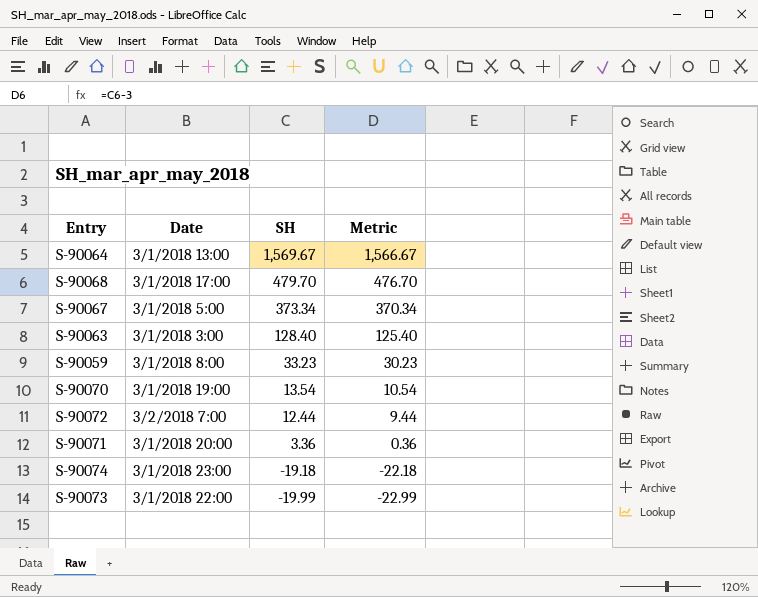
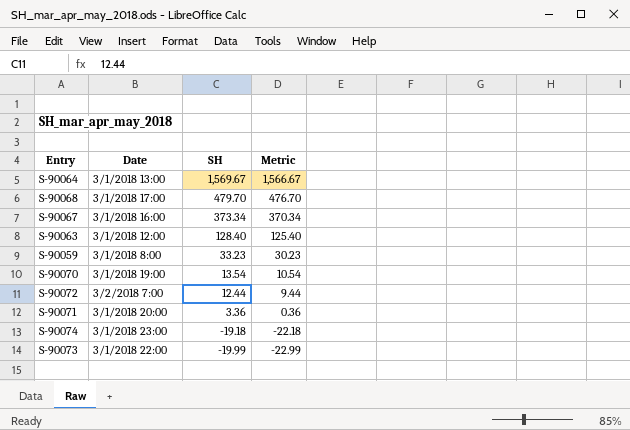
S-90067 | Date: 3/1/2018 5:00 -> 3/1/2018 16:00
S-90063 | Date: 3/1/2018 3:00 -> 3/1/2018 12:00

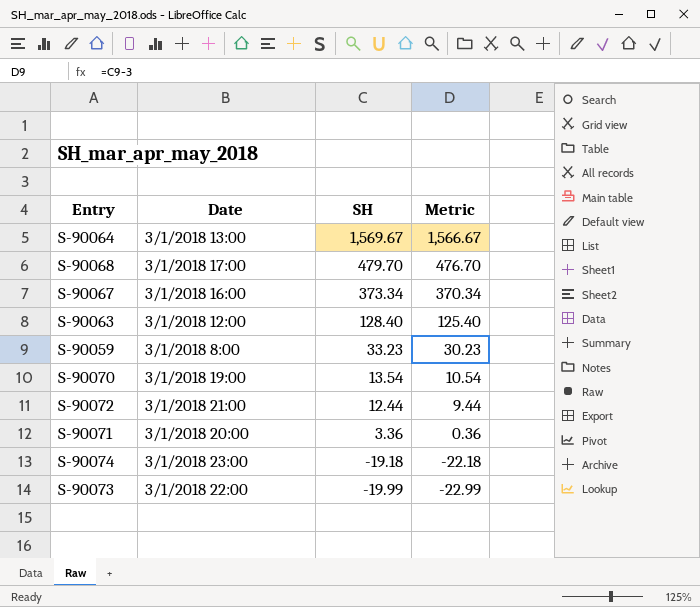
S-90072 | Date: 3/2/2018 7:00 -> 3/1/2018 21:00

